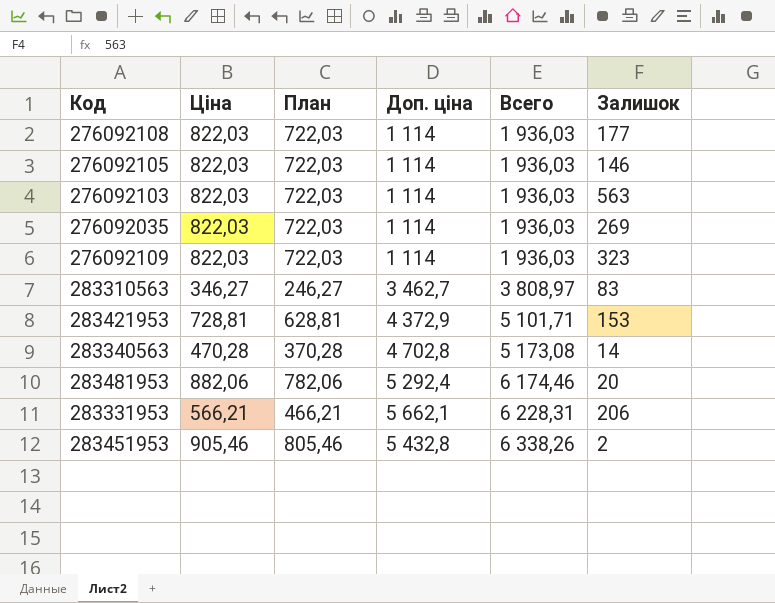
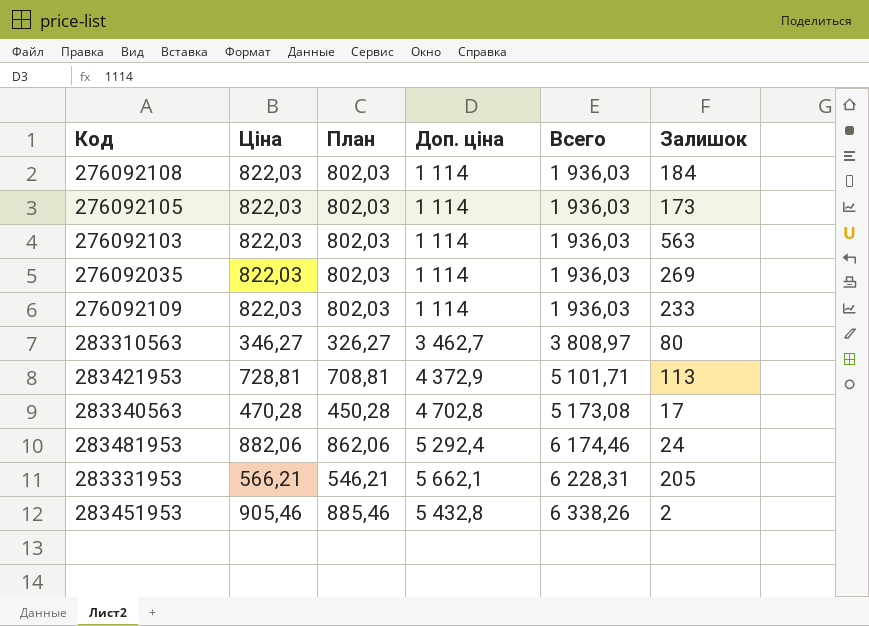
column План | formula: [Ціна] - 100 -> [Ціна] - 20
276092108 | Залишок: 177 -> 184
276092105 | Залишок: 146 -> 173
276092109 | Залишок: 323 -> 233
283310563 | Залишок: 83 -> 80
283421953 | Залишок: 153 -> 113
283340563 | Залишок: 14 -> 17
283481953 | Залишок: 20 -> 24
283331953 | Залишок: 206 -> 205

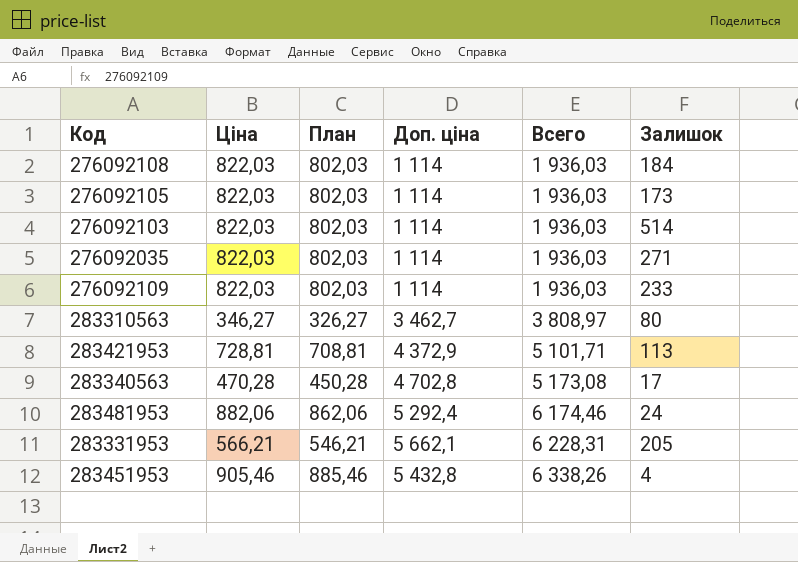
276092103 | Залишок: 563 -> 514
276092035 | Залишок: 269 -> 271
283451953 | Залишок: 2 -> 4

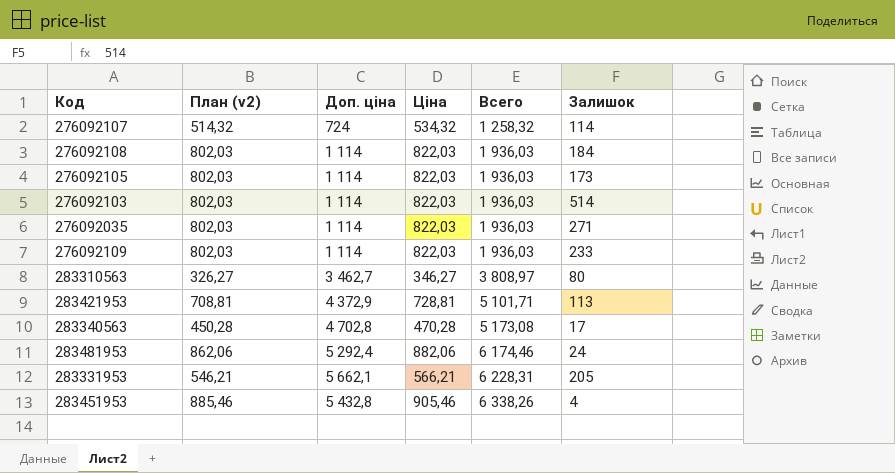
column name: План -> План (v2)
column Ціна | position: 2 -> 4
row 276092107: none -> 514,32 | 724 | 534,32 | 1 258,32 | 114

